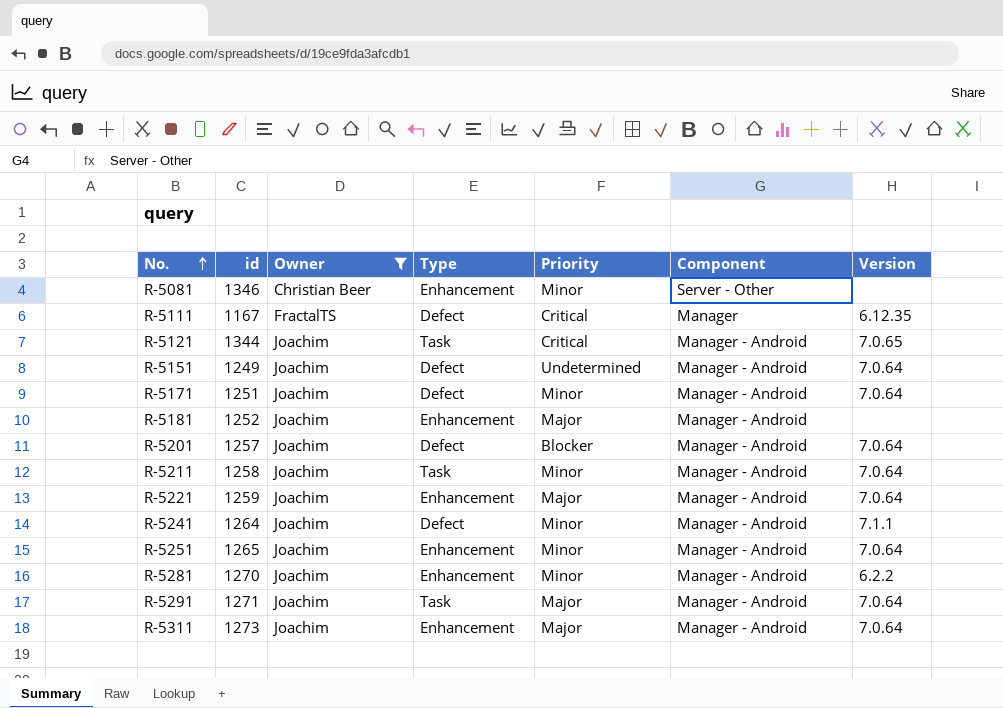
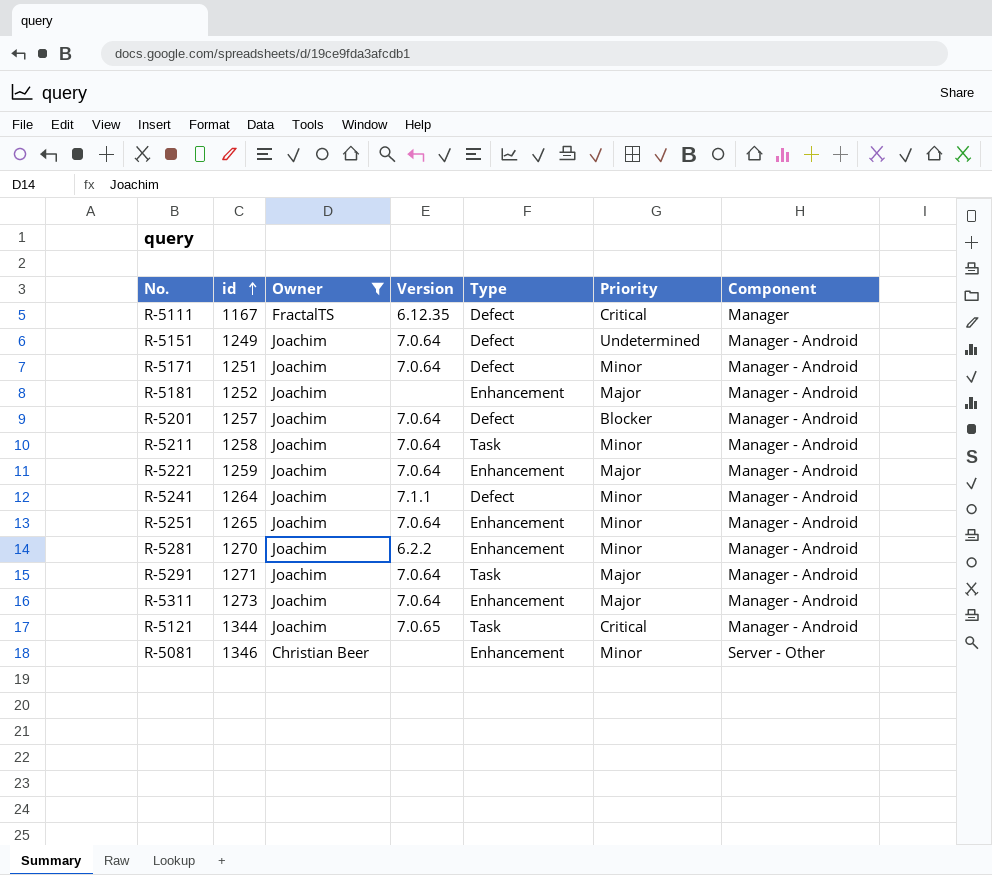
row order: No. ascending -> id ascending
column Version | position: 7 -> 4

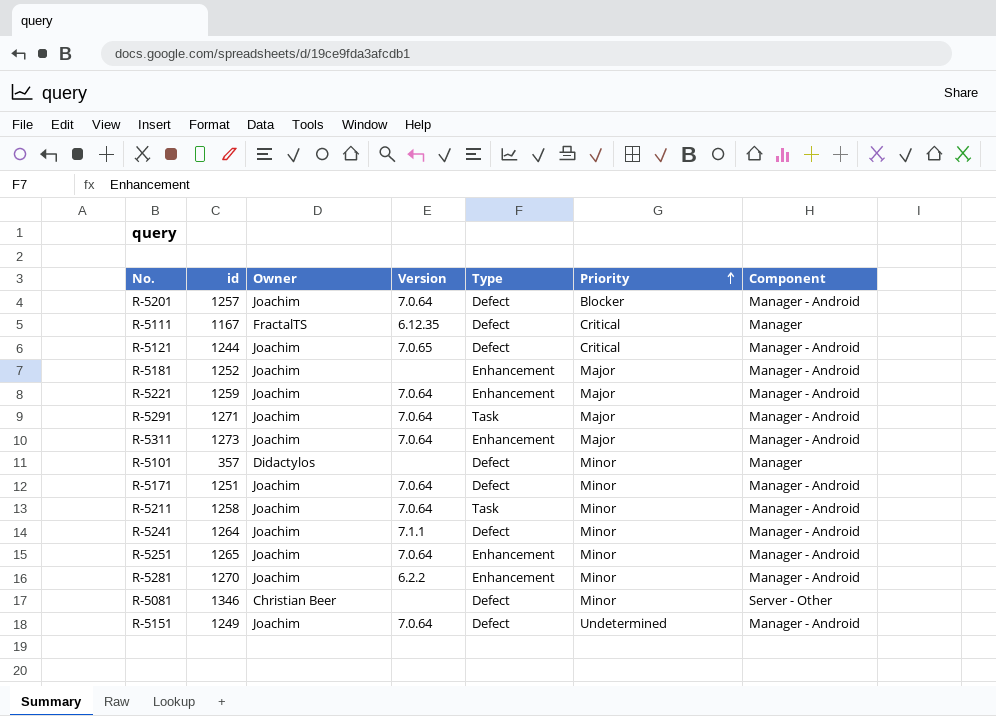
filter: Owner != Didactylos -> none
row order: id ascending -> Priority ascending
R-5121 | id: 1344 -> 1244
R-5121 | Type: Task -> Defect
R-5081 | Type: Enhancement -> Defect

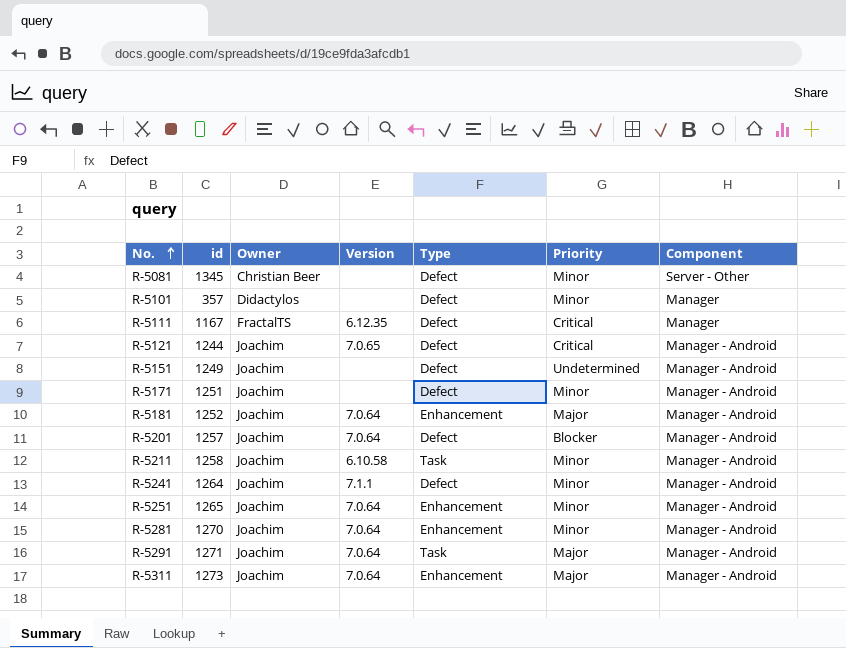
row order: Priority ascending -> No. ascending
row R-5221: 1259 | Joachim | 7.0.64 | Enhancement | Major | Manager - Android -> none
R-5081 | id: 1346 -> 1345
R-5151 | Version: 7.0.64 -> none
R-5171 | Version: 7.0.64 -> none
R-5181 | Version: none -> 7.0.64
R-5211 | Version: 7.0.64 -> 6.10.58
R-5281 | Version: 6.2.2 -> 7.0.64

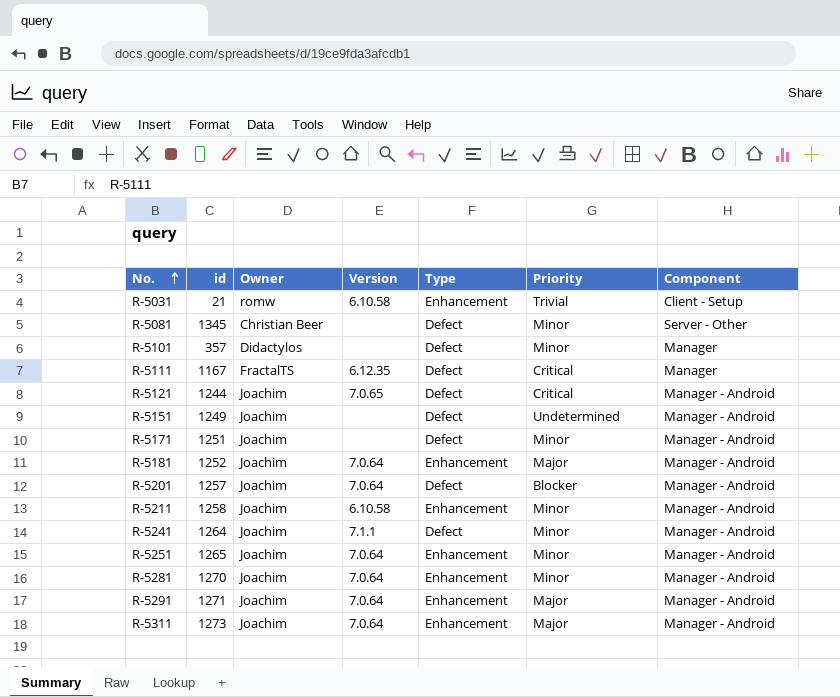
row R-5031: none -> 21 | romw | 6.10.58 | Enhancement | Trivial | Client - Setup
R-5211 | Type: Task -> Enhancement
R-5291 | Type: Task -> Enhancement

